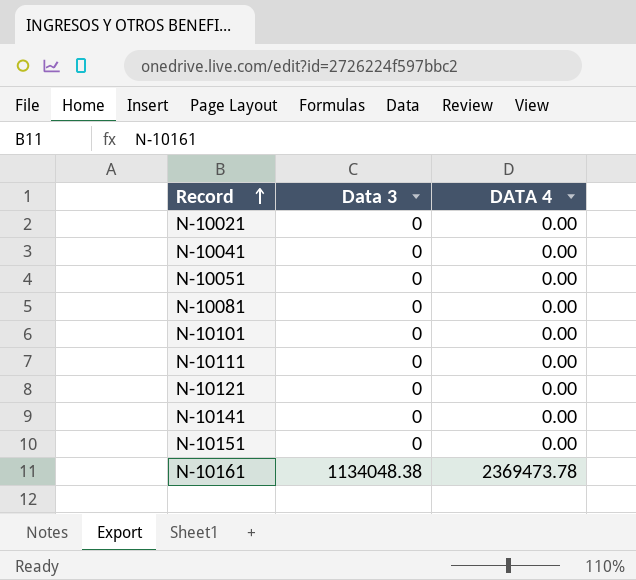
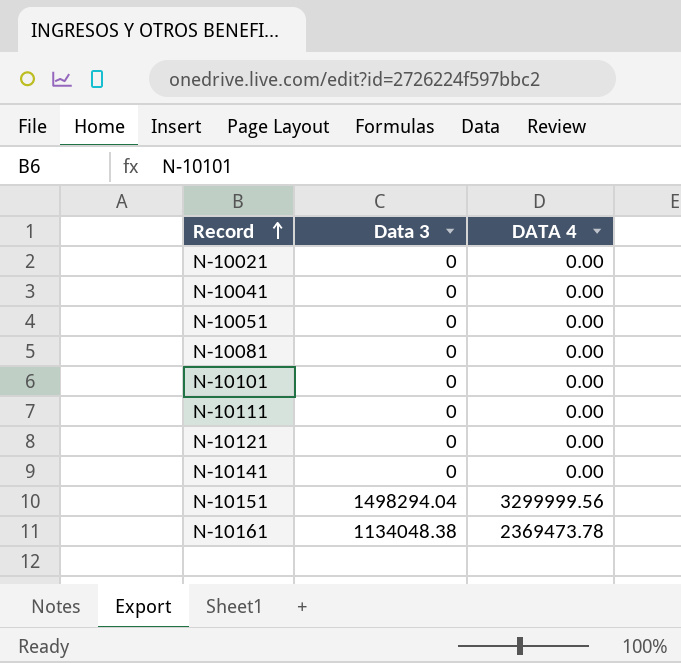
N-10151 | Data 3: 0 -> 1498294.04
N-10151 | DATA 4: 0.00 -> 3299999.56

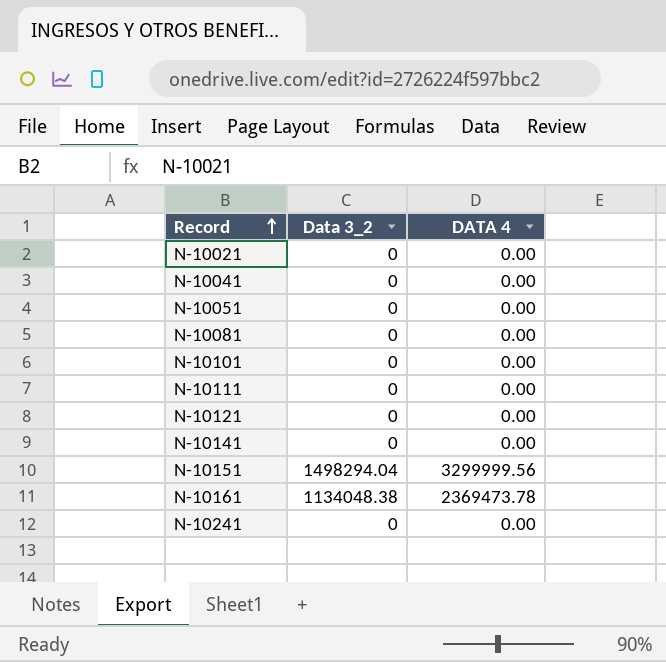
column name: Data 3 -> Data 3_2
row N-10241: none -> 0 | 0.00

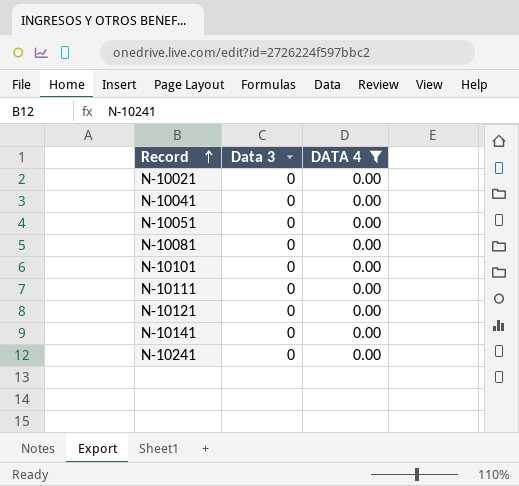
filter: none -> DATA 4 = 0.00
column name: Data 3_2 -> Data 3

